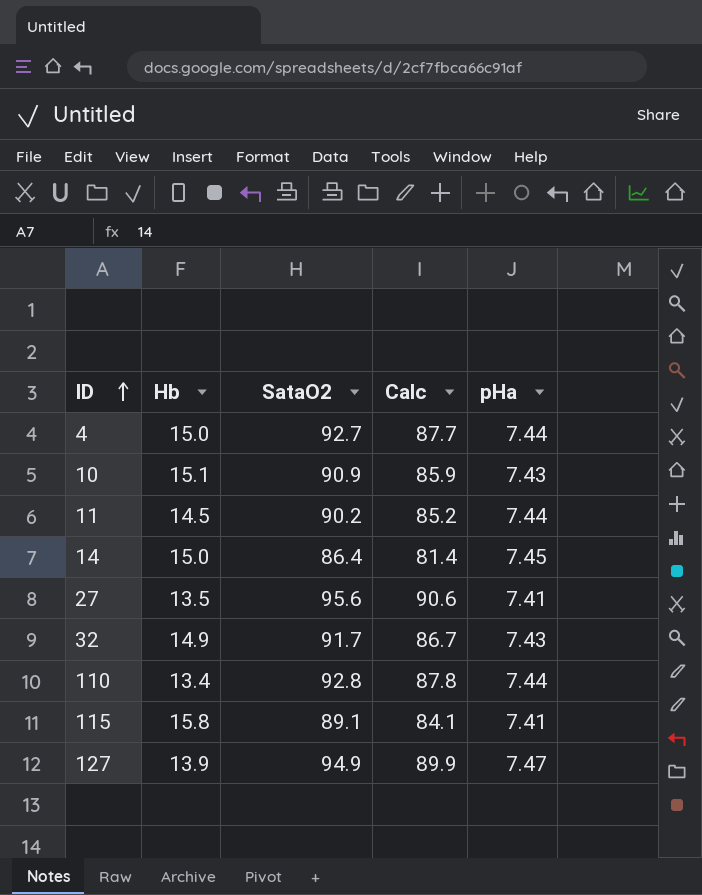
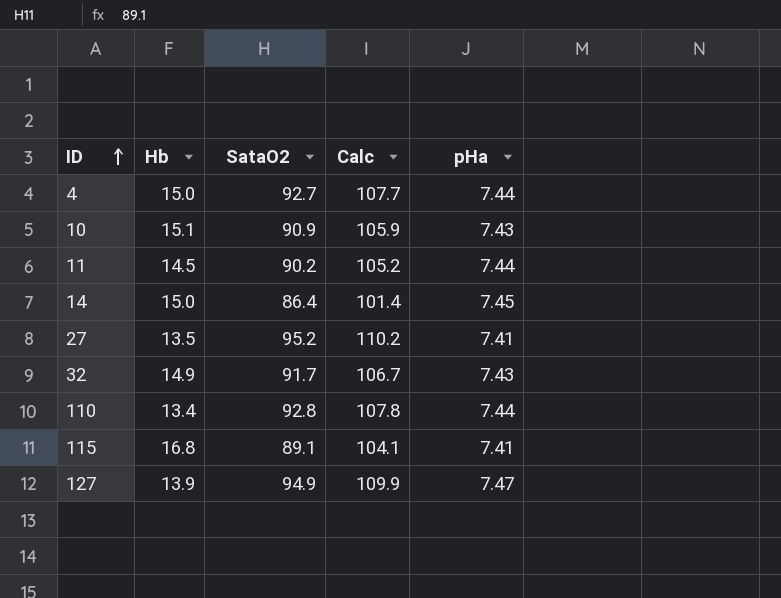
column Calc | formula: [SataO2] - 5 -> [SataO2] + 15
27 | SataO2: 95.6 -> 95.2
115 | Hb: 15.8 -> 16.8

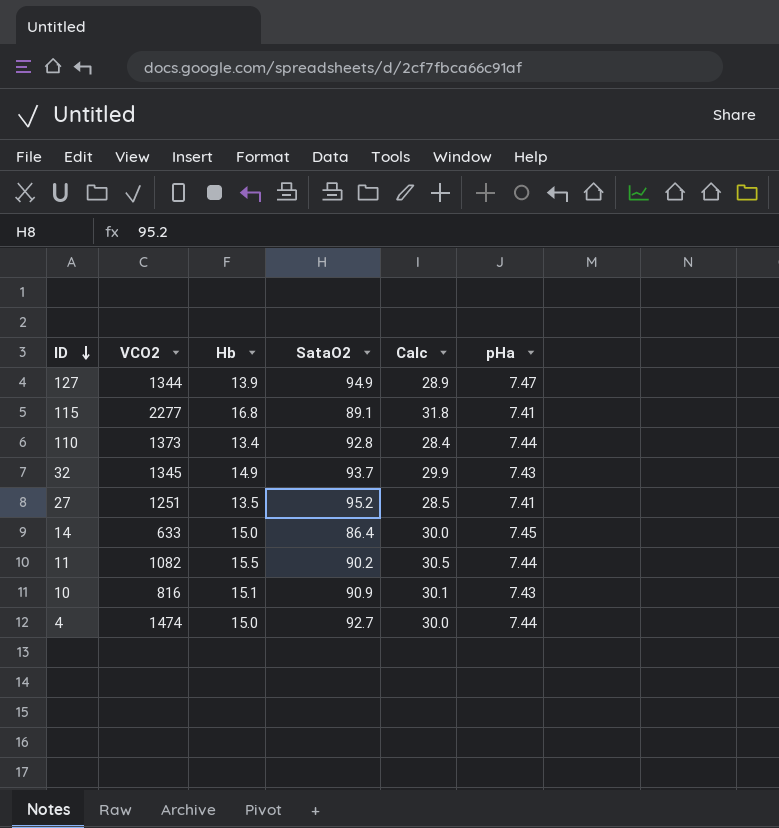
row order: ID ascending -> ID descending
column VCO2 | position: none -> 2
column Calc | formula: [SataO2] + 15 -> [Hb] + 15
32 | SataO2: 91.7 -> 93.7
11 | Hb: 14.5 -> 15.5

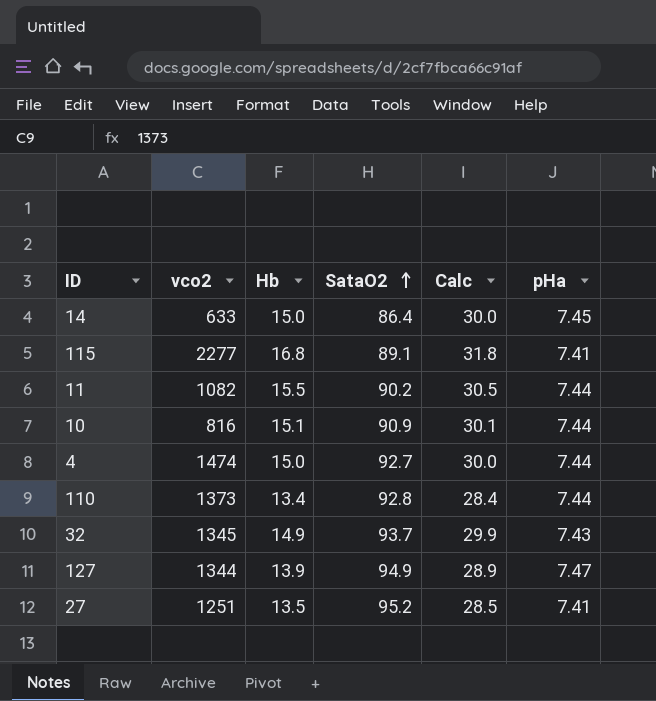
row order: ID descending -> SataO2 ascending
column name: VCO2 -> vco2
10 | pHa: 7.43 -> 7.44

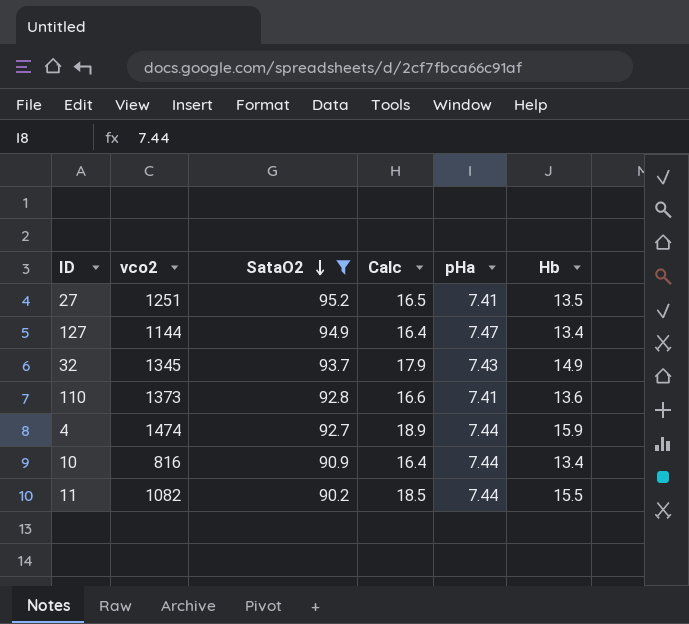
filter: none -> SataO2 >= 90.2
row order: SataO2 ascending -> SataO2 descending
column Calc | formula: [Hb] + 15 -> [Hb] + 3
column Hb | position: 3 -> 6
127 | vco2: 1344 -> 1144
127 | Hb: 13.9 -> 13.4
110 | pHa: 7.44 -> 7.41
110 | Hb: 13.4 -> 13.6
4 | Hb: 15.0 -> 15.9
10 | Hb: 15.1 -> 13.4

